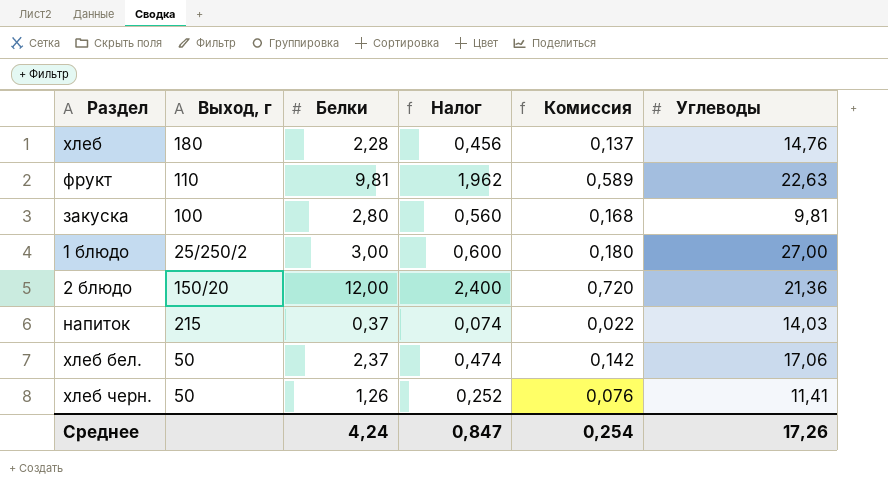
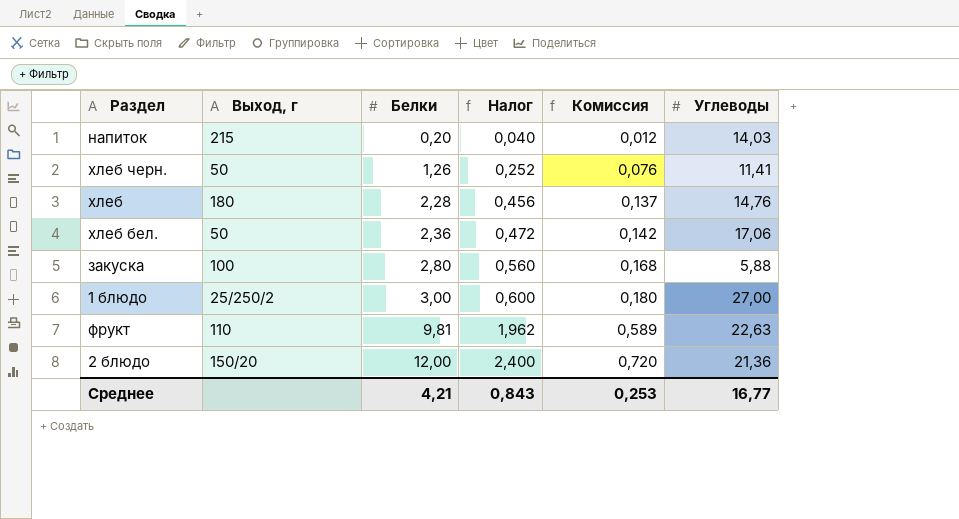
row order: none -> Белки ascending
напиток | Белки: 0,37 -> 0,20
напиток | Налог: 0,074 -> 0,040
напиток | Комиссия: 0,022 -> 0,012
хлеб бел. | Белки: 2,37 -> 2,36
хлеб бел. | Налог: 0,474 -> 0,472
закуска | Углеводы: 9,81 -> 5,88
Среднее | Белки: 4,24 -> 4,21
Среднее | Налог: 0,847 -> 0,843
Среднее | Комиссия: 0,254 -> 0,253
Среднее | Углеводы: 17,26 -> 16,77

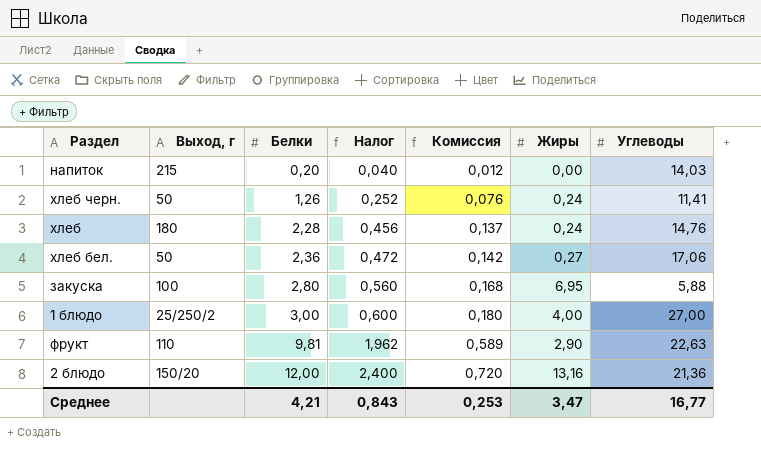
column Жиры | position: none -> 6

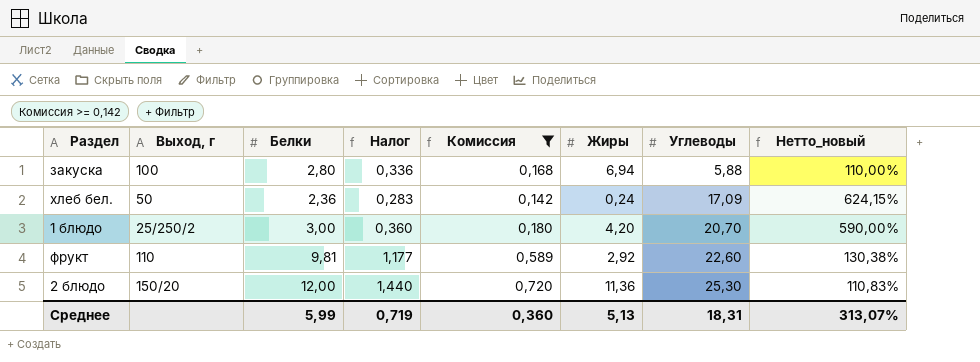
filter: none -> Комиссия >= 0,142
row order: Белки ascending -> Углеводы ascending
column Налог | formula: [Белки] * 0,2 -> [Белки] * 0,12
column Нетто_новый | formula: none -> ([Углеводы] - [Белки]) / [Белки]
закуска | Жиры: 6,95 -> 6,94
хлеб бел. | Жиры: 0,27 -> 0,24
хлеб бел. | Углеводы: 17,06 -> 17,09
1 блюдо | Жиры: 4,00 -> 4,20
1 блюдо | Углеводы: 27,00 -> 20,70
фрукт | Жиры: 2,90 -> 2,92
фрукт | Углеводы: 22,63 -> 22,60
2 блюдо | Жиры: 13,16 -> 11,36
2 блюдо | Углеводы: 21,36 -> 25,30
Среднее | Белки: 4,21 -> 5,99
Среднее | Налог: 0,843 -> 0,719
Среднее | Комиссия: 0,253 -> 0,360
Среднее | Жиры: 3,47 -> 5,13
Среднее | Углеводы: 16,77 -> 18,31

